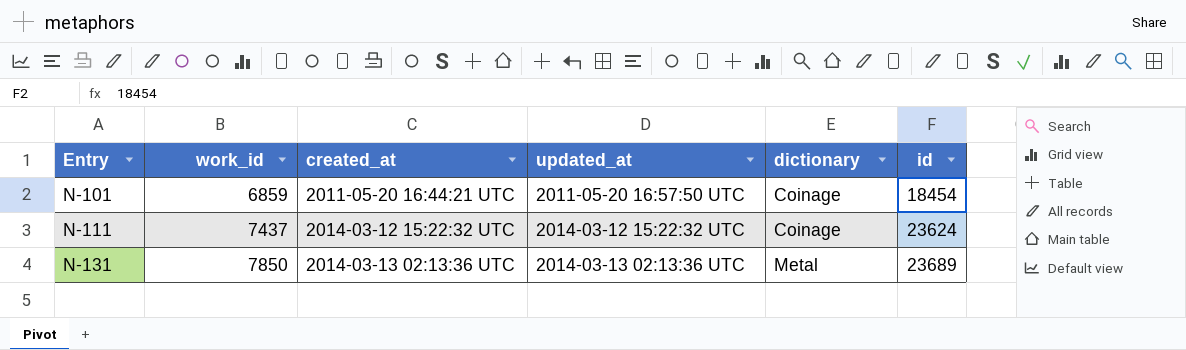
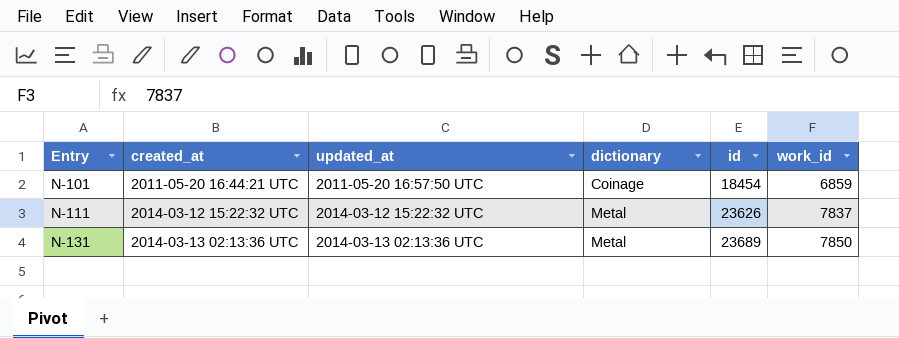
column work_id | position: 2 -> 6
N-111 | dictionary: Coinage -> Metal
N-111 | id: 23624 -> 23626
N-111 | work_id: 7437 -> 7837

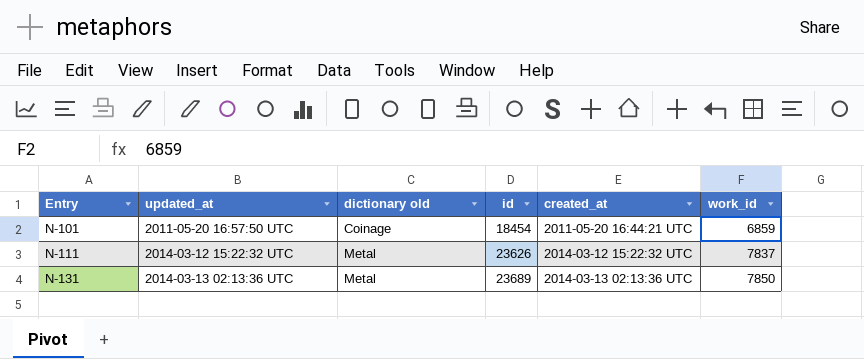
column name: dictionary -> dictionary old
column created_at | position: 2 -> 5

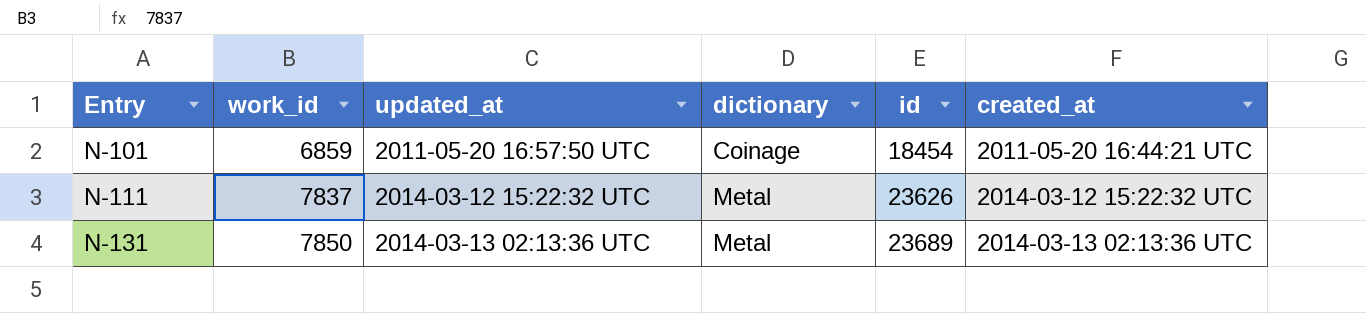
column work_id | position: 6 -> 2
column name: dictionary old -> dictionary

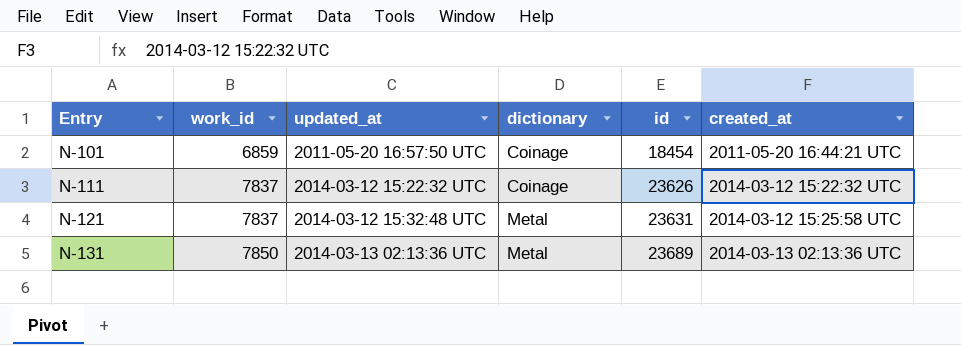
N-111 | dictionary: Metal -> Coinage
row N-121: none -> 7837 | 2014-03-12 15:32:48 UTC | Metal | 23631 | 2014-03-12 15:25:58 UTC

